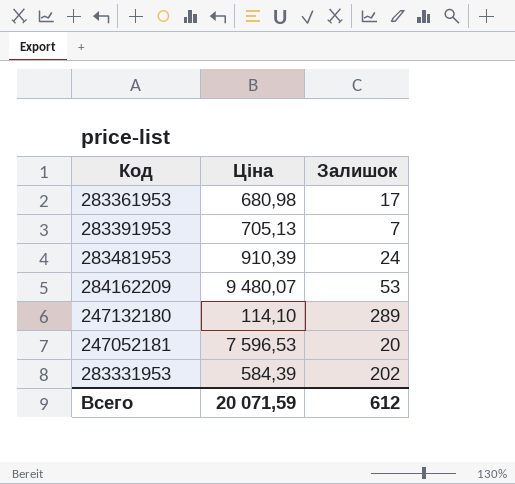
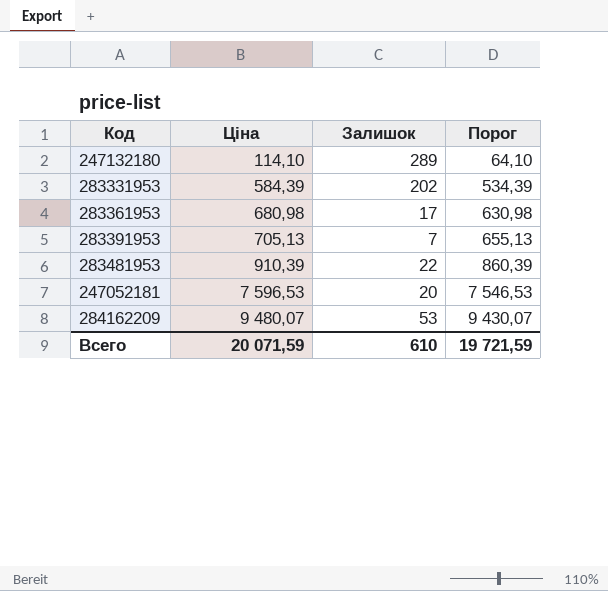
row order: none -> Ціна ascending
column Порог | formula: none -> [Ціна] - 50
283481953 | Залишок: 24 -> 22
Всего | Залишок: 612 -> 610

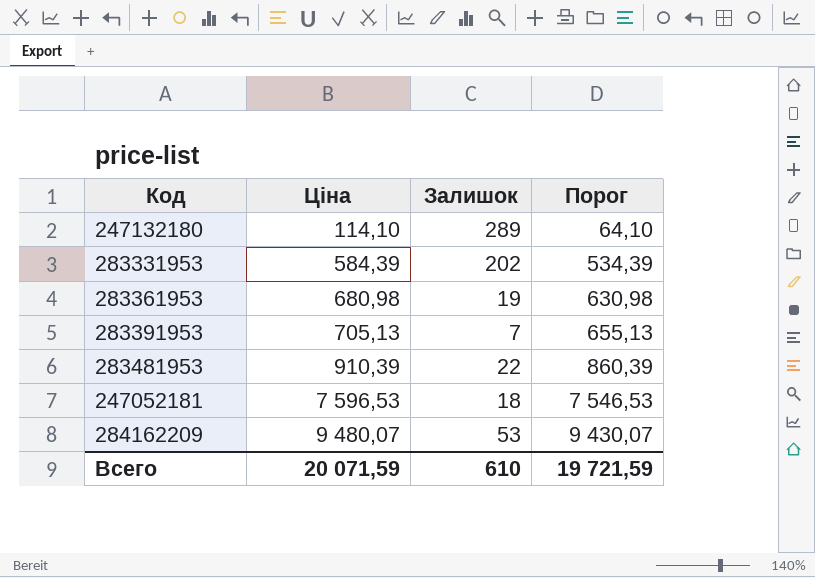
283361953 | Залишок: 17 -> 19
247052181 | Залишок: 20 -> 18

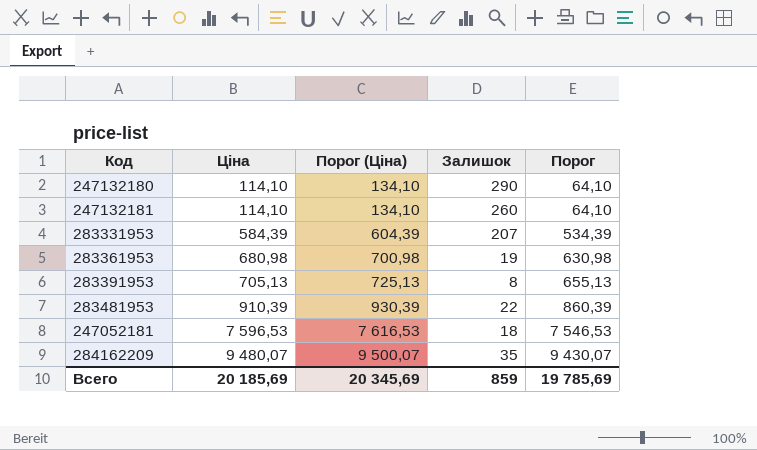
column Порог (Ціна) | formula: none -> [Ціна] + 20
247132180 | Залишок: 289 -> 290
row 247132181: none -> 114,10 | 134,10 | 260 | 64,10
283331953 | Залишок: 202 -> 207
283391953 | Залишок: 7 -> 8
284162209 | Залишок: 53 -> 35
Всего | Ціна: 20 071,59 -> 20 185,69
Всего | Залишок: 610 -> 859
Всего | Порог: 19 721,59 -> 19 785,69

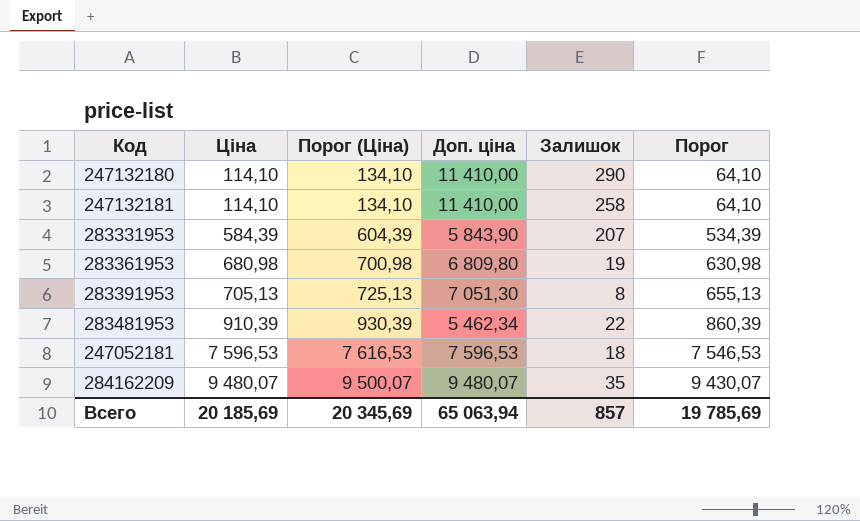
column Доп. ціна | position: none -> 4
247132181 | Залишок: 260 -> 258
Всего | Залишок: 859 -> 857

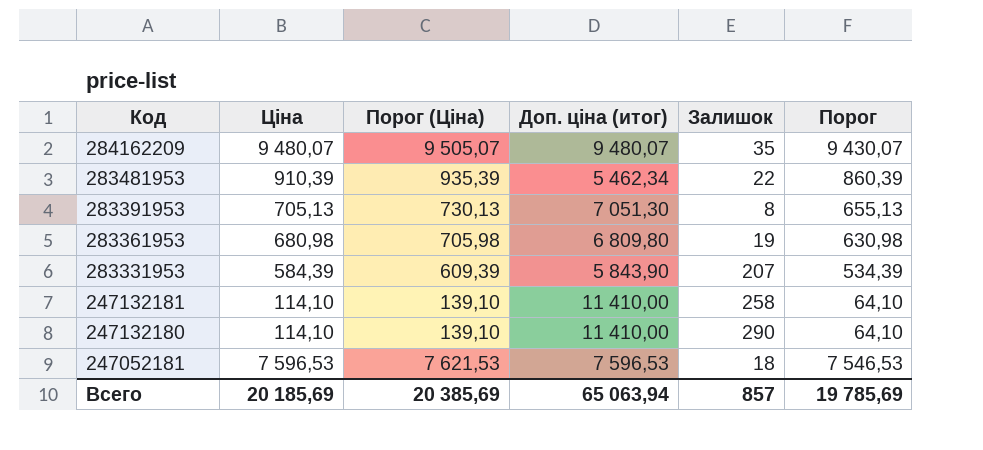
row order: Ціна ascending -> Код descending
column Порог (Ціна) | formula: [Ціна] + 20 -> [Ціна] + 25
column name: Доп. ціна -> Доп. ціна (итог)
Всего | Порог (Ціна): 20 345,69 -> 20 385,69

